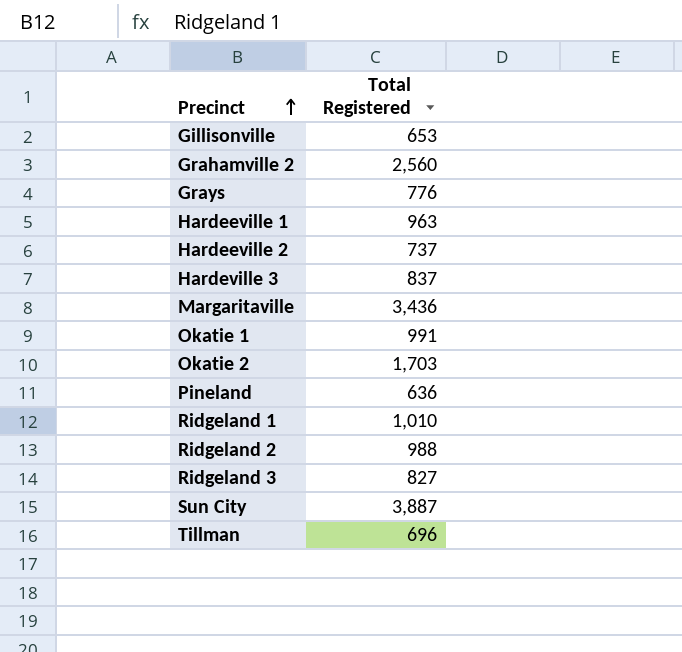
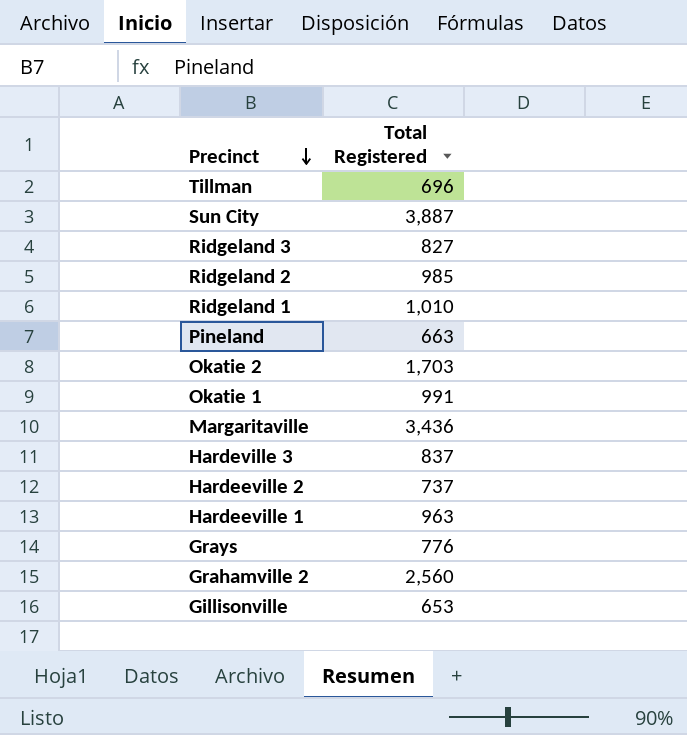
row order: Precinct ascending -> Precinct descending
Ridgeland 2 | Total Registered: 988 -> 985
Pineland | Total Registered: 636 -> 663

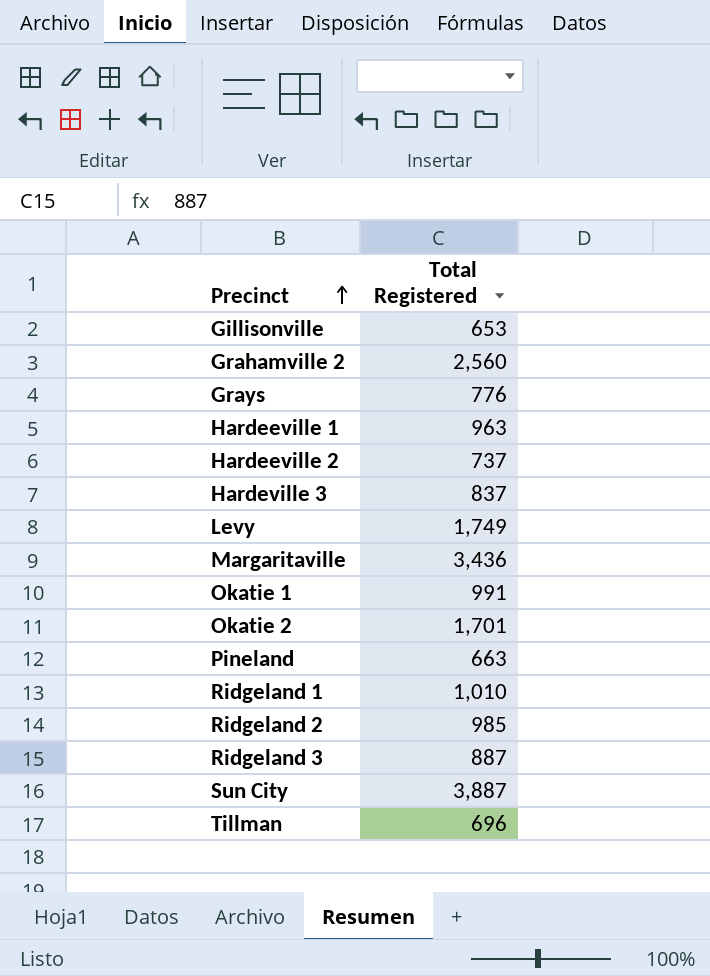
row order: Precinct descending -> Precinct ascending
row Levy: none -> 1,749
Okatie 2 | Total Registered: 1,703 -> 1,701
Ridgeland 3 | Total Registered: 827 -> 887

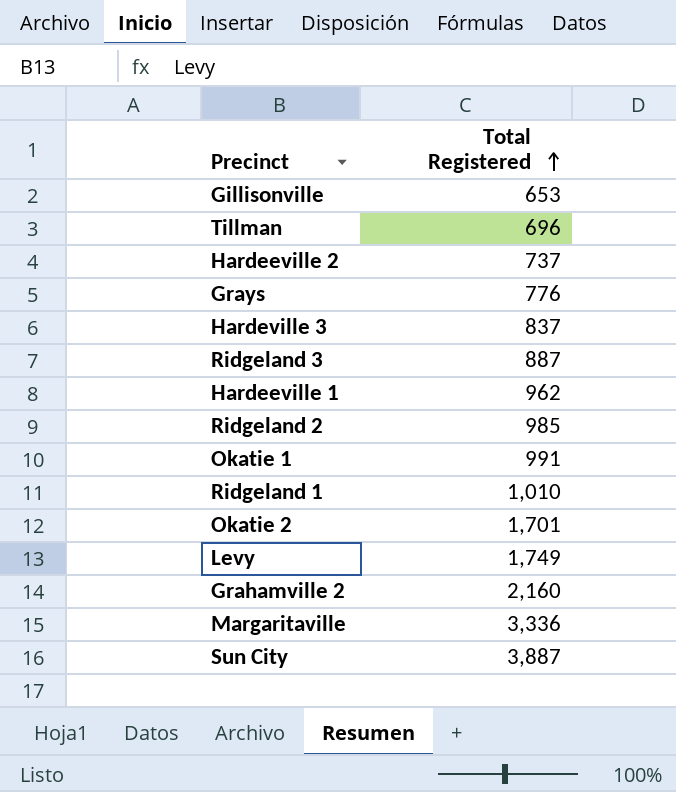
row order: Precinct ascending -> Total Registered ascending
row Pineland: 663 -> none
Hardeeville 1 | Total Registered: 963 -> 962
Grahamville 2 | Total Registered: 2,560 -> 2,160
Margaritaville | Total Registered: 3,436 -> 3,336

